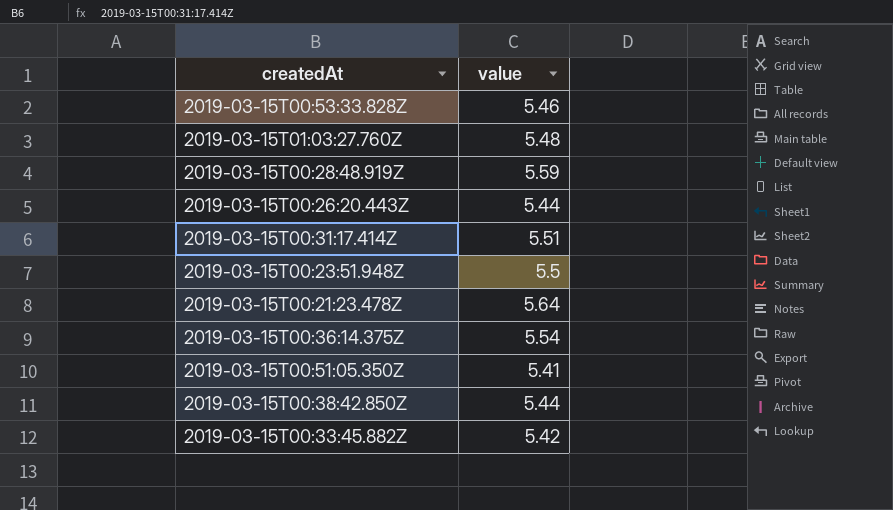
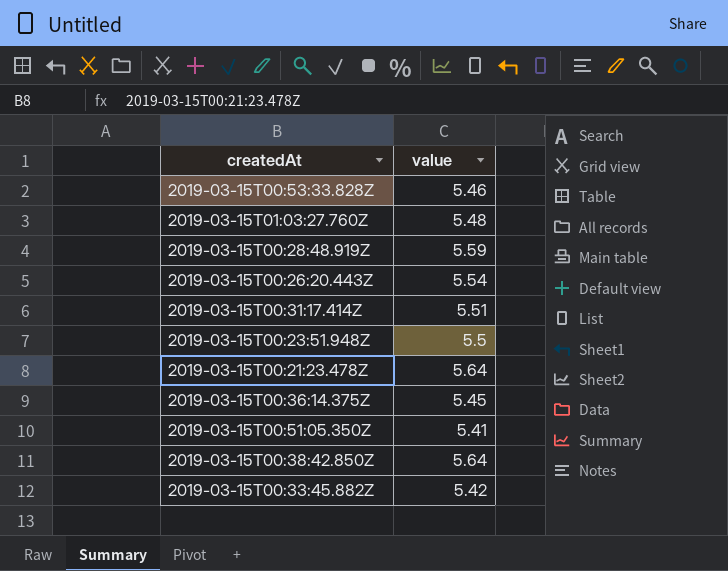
2019-03-15T00:26:20.443Z | value: 5.44 -> 5.54
2019-03-15T00:36:14.375Z | value: 5.54 -> 5.45
2019-03-15T00:38:42.850Z | value: 5.44 -> 5.64

